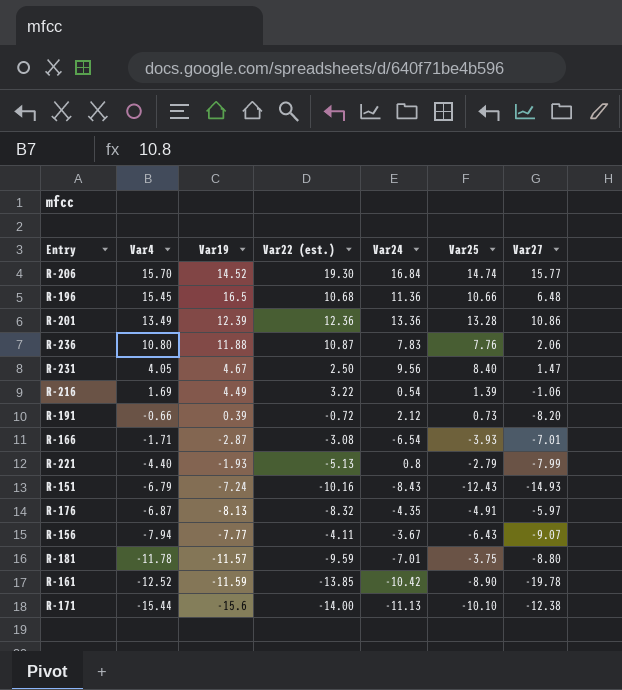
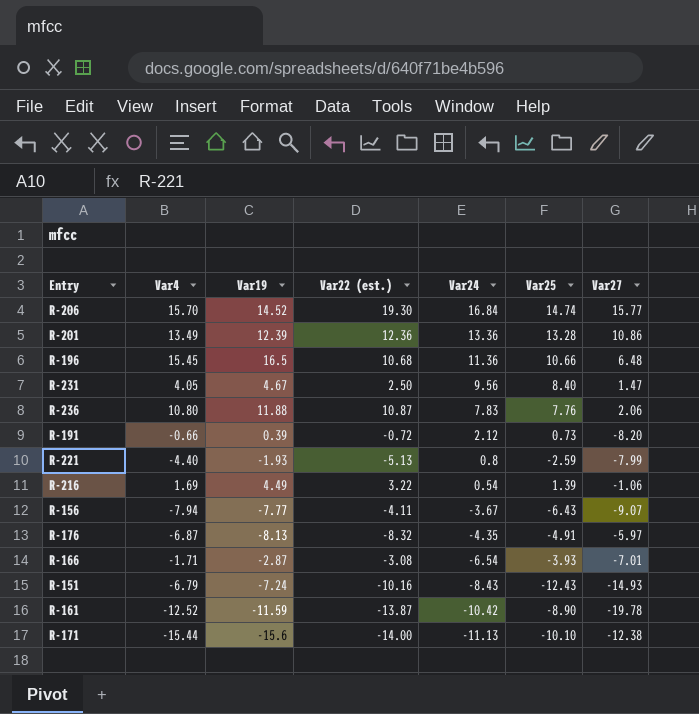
row order: Var4 descending -> Var24 descending
row R-181: -11.78 | -11.57 | -9.59 | -7.01 | -3.75 | -8.80 -> none
R-221 | Var25: -2.79 -> -2.59
R-161 | Var22 (est.): -13.85 -> -13.87

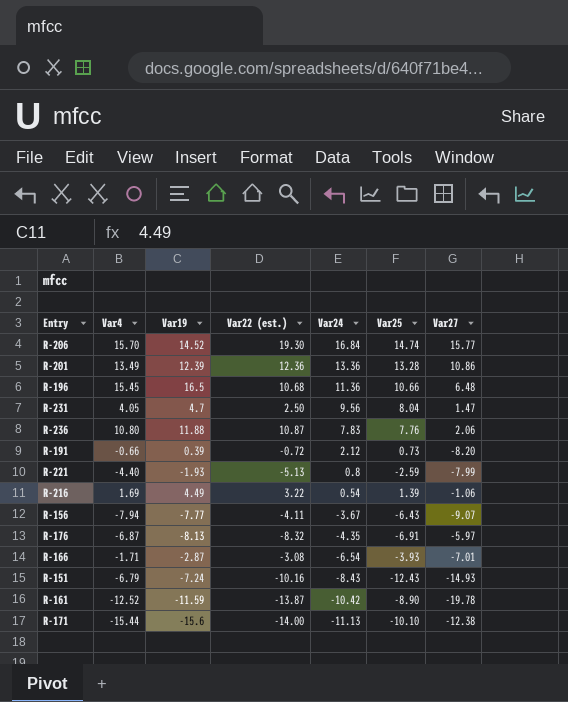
R-231 | Var19: 4.67 -> 4.7
R-231 | Var25: 8.40 -> 8.04
R-176 | Var25: -4.91 -> -6.91

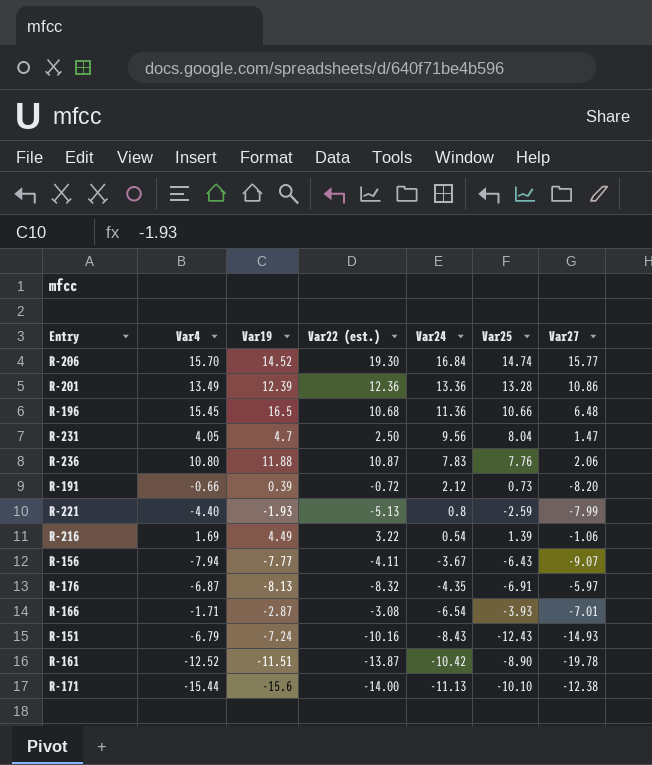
R-161 | Var19: -11.59 -> -11.51

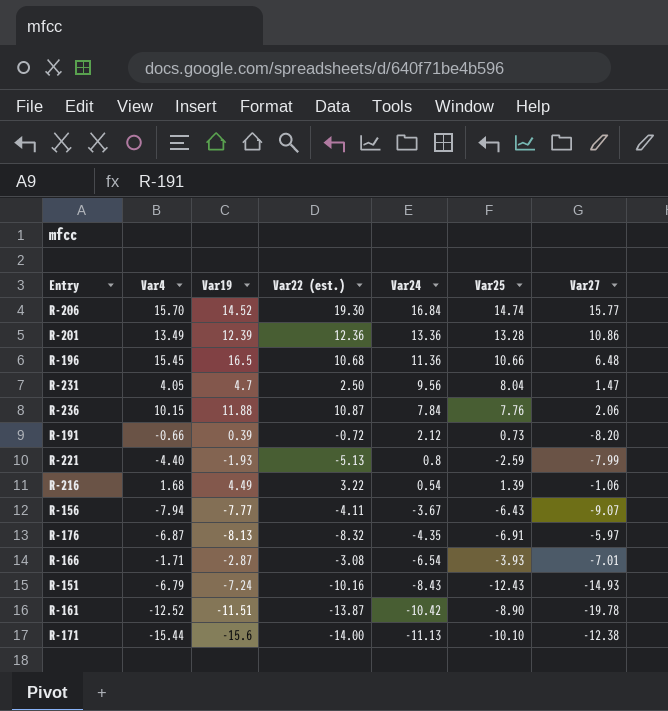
R-236 | Var4: 10.80 -> 10.15
R-236 | Var24: 7.83 -> 7.84
R-216 | Var4: 1.69 -> 1.68

